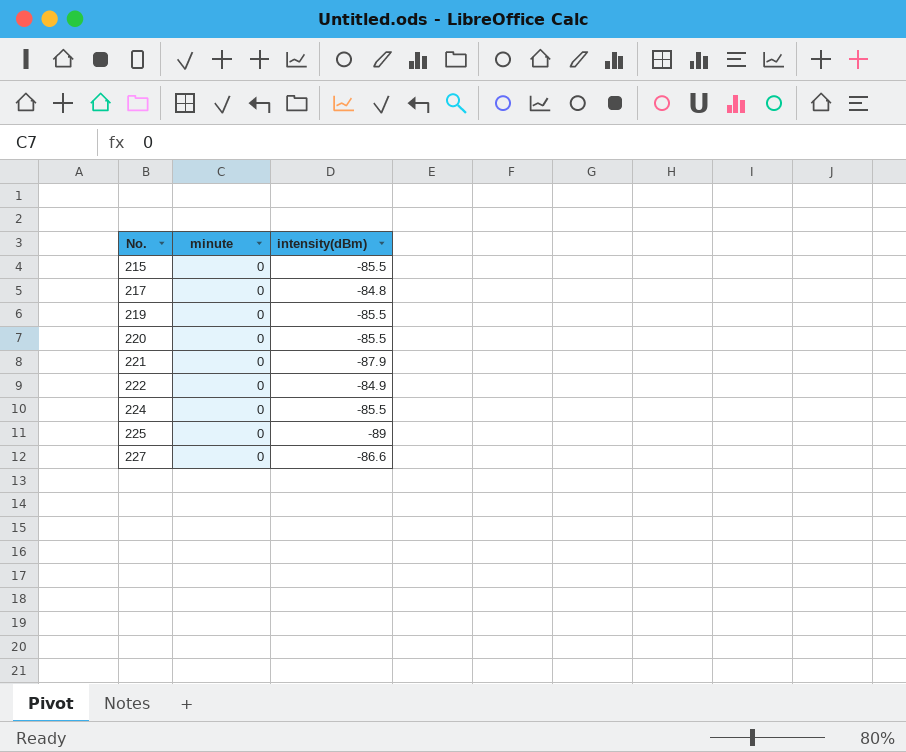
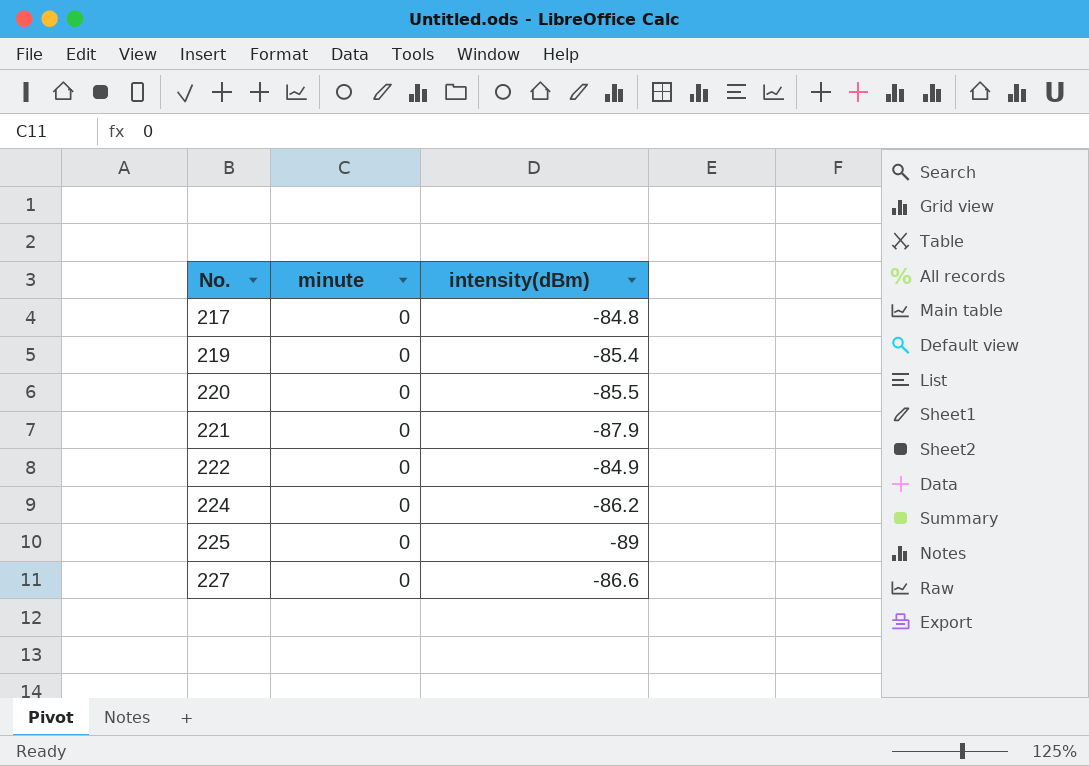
row 215: 0 | -85.5 -> none
219 | intensity(dBm): -85.5 -> -85.4
224 | intensity(dBm): -85.5 -> -86.2

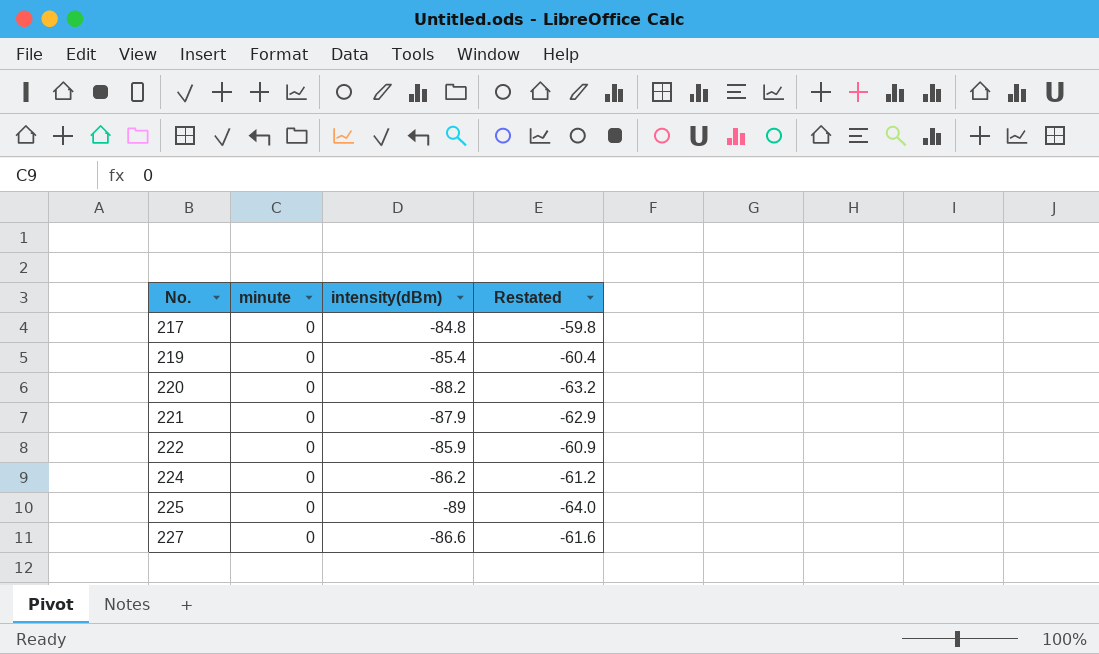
column Restated | formula: none -> [intensity(dBm)] + 25
220 | intensity(dBm): -85.5 -> -88.2
222 | intensity(dBm): -84.9 -> -85.9

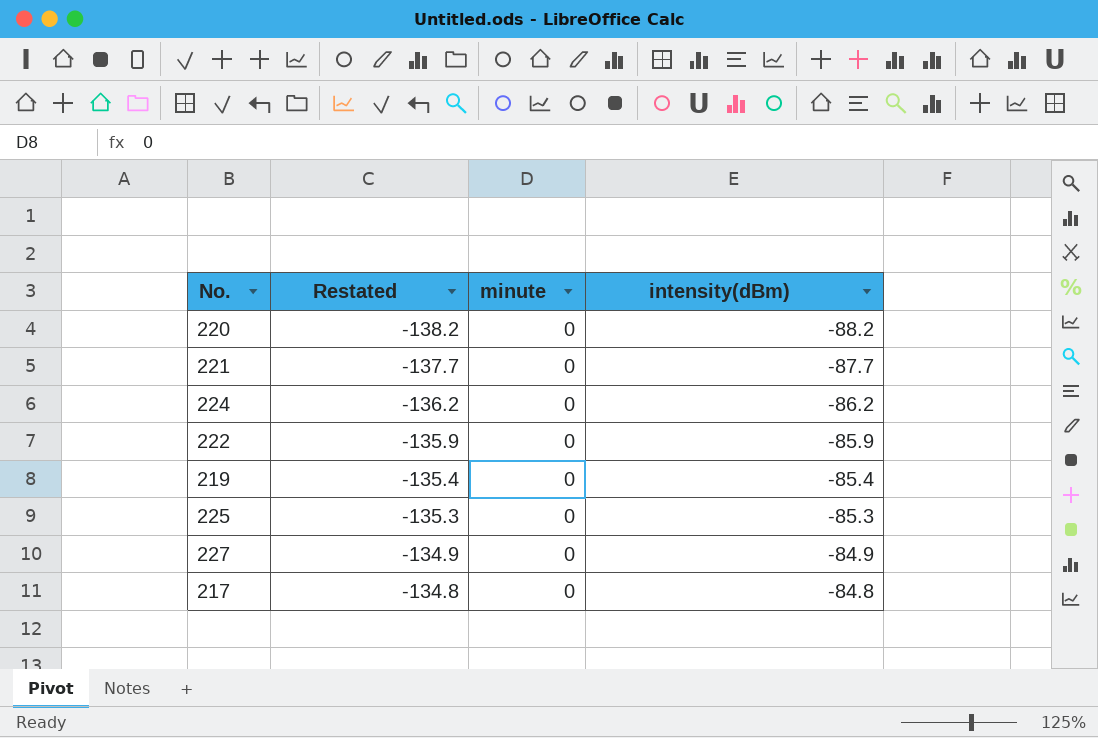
row order: No. ascending -> Restated ascending
column Restated | formula: [intensity(dBm)] + 25 -> [intensity(dBm)] - 50
column Restated | position: 4 -> 2
221 | intensity(dBm): -87.9 -> -87.7
225 | intensity(dBm): -89 -> -85.3
227 | intensity(dBm): -86.6 -> -84.9

